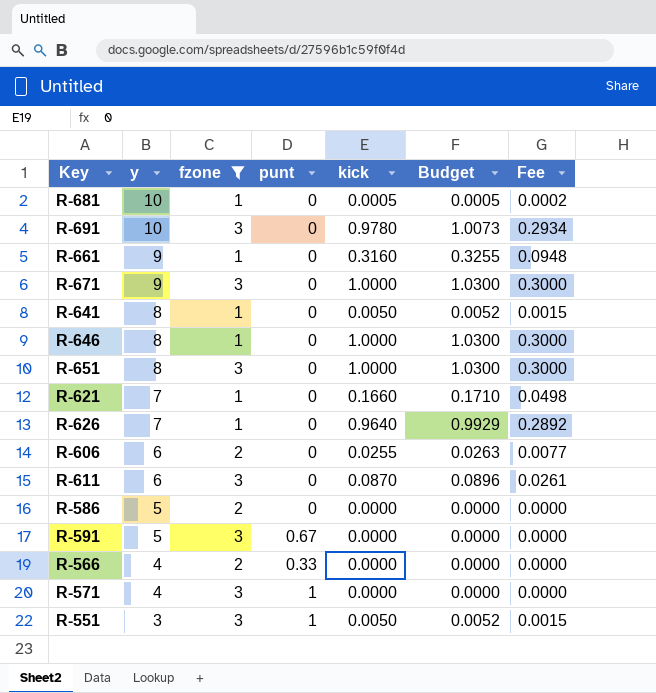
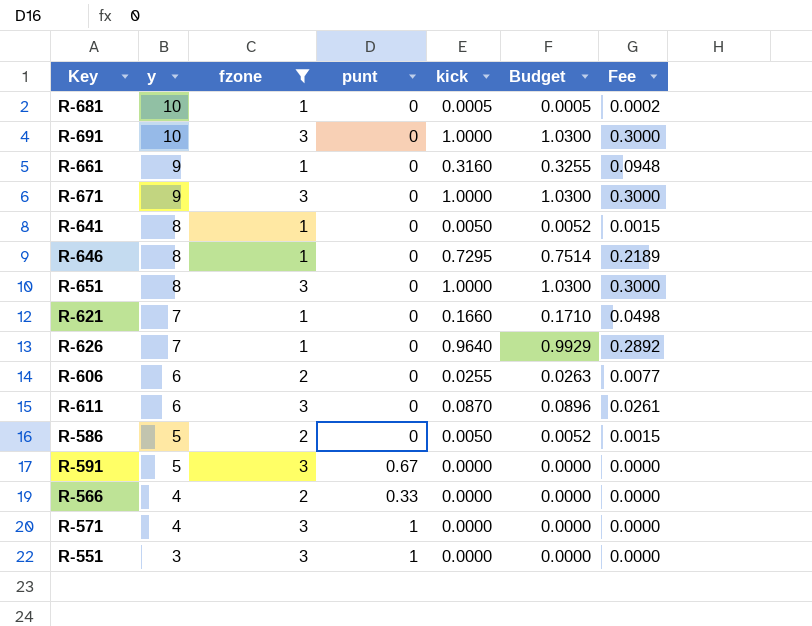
R-691 | kick: 0.9780 -> 1.0000
R-691 | Budget: 1.0073 -> 1.0300
R-691 | Fee: 0.2934 -> 0.3000
R-646 | kick: 1.0000 -> 0.7295
R-646 | Budget: 1.0300 -> 0.7514
R-646 | Fee: 0.3000 -> 0.2189
R-586 | kick: 0.0000 -> 0.0050
R-586 | Budget: 0.0000 -> 0.0052
R-586 | Fee: 0.0000 -> 0.0015
R-551 | kick: 0.0050 -> 0.0000
R-551 | Budget: 0.0052 -> 0.0000
R-551 | Fee: 0.0015 -> 0.0000

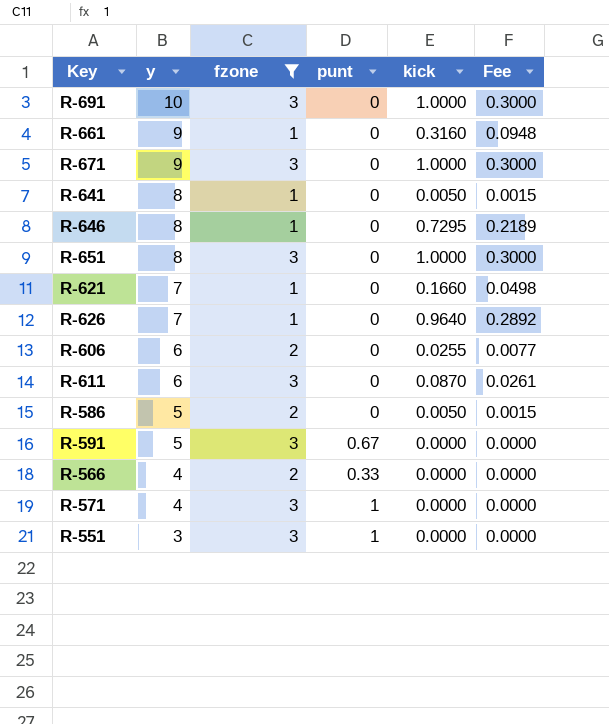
column Budget | formula: [kick] * 1.03 -> none
row R-681: 10 | 1 | 0 | 0.0005 | 0.0005 | 0.0002 -> none

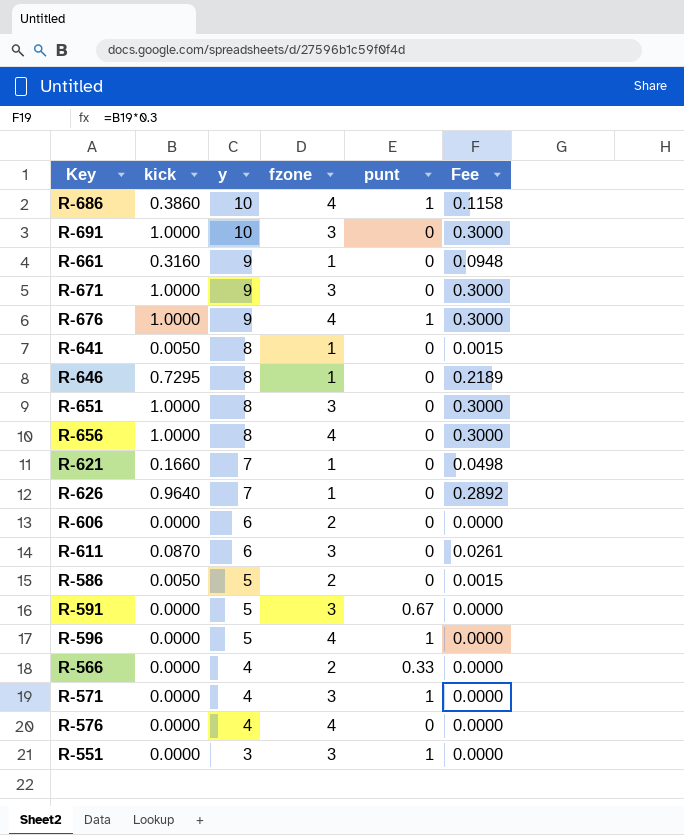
filter: fzone != 4 -> none
column kick | position: 5 -> 2
R-606 | kick: 0.0255 -> 0.0000
R-606 | Fee: 0.0077 -> 0.0000

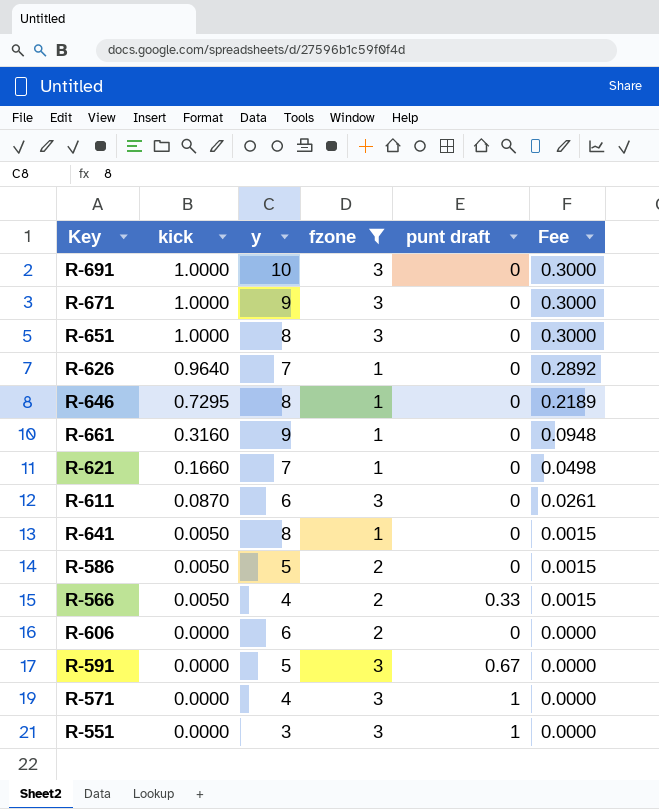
filter: none -> fzone != 4
row order: y descending -> kick descending
column name: punt -> punt draft
R-566 | kick: 0.0000 -> 0.0050
R-566 | Fee: 0.0000 -> 0.0015

